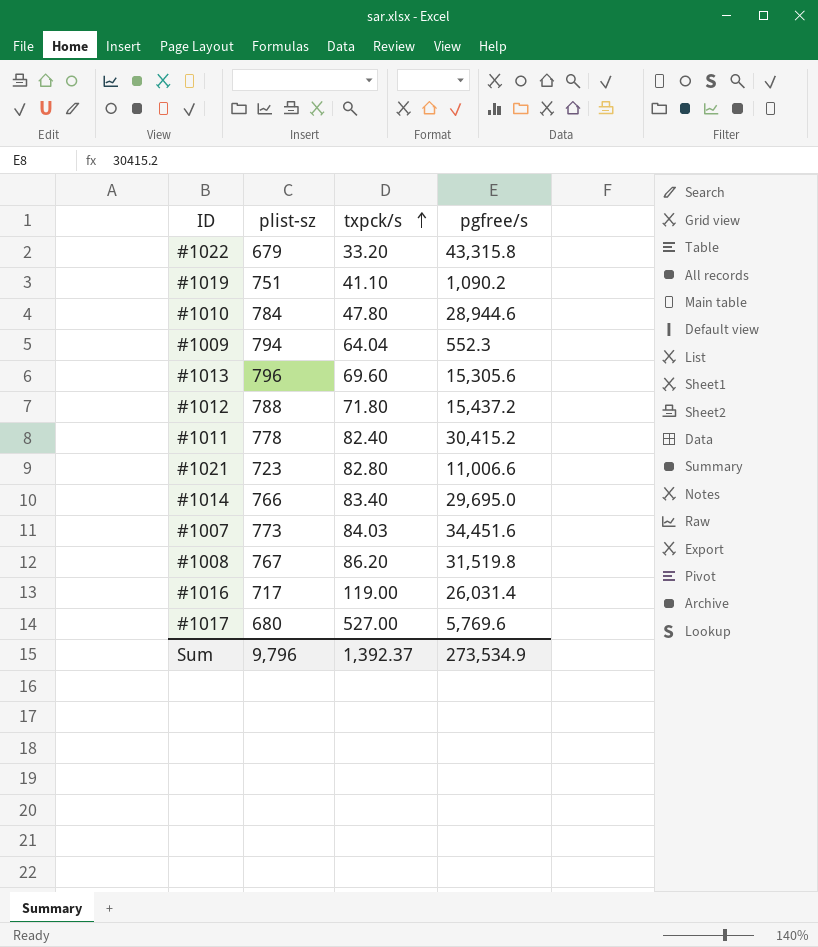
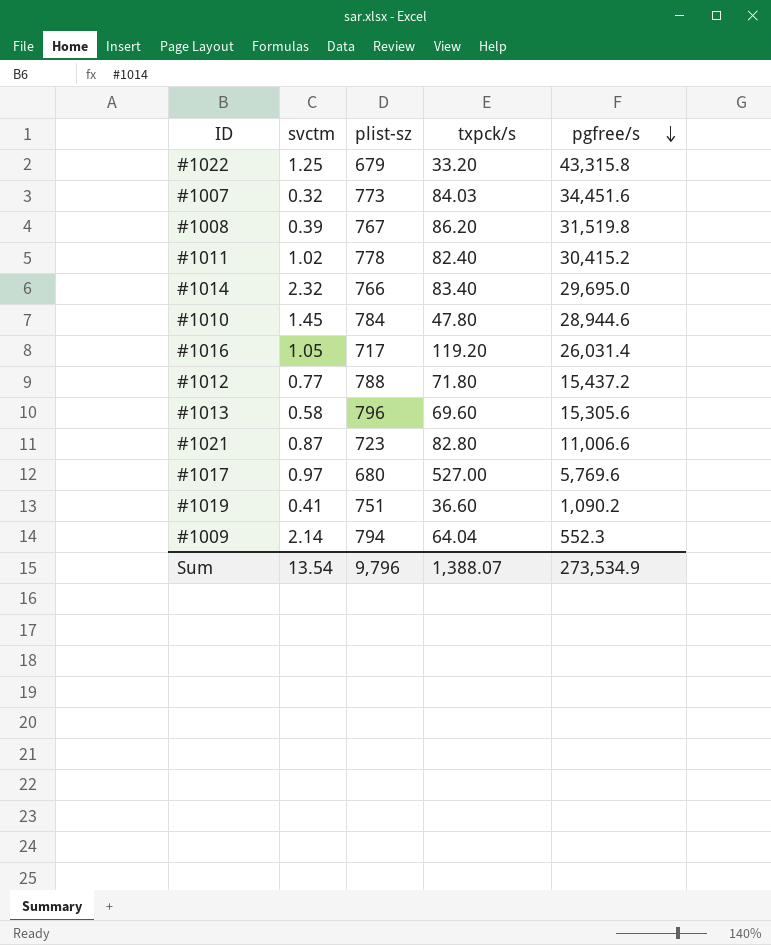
row order: txpck/s ascending -> pgfree/s descending
column svctm | position: none -> 2
#1016 | txpck/s: 119.00 -> 119.20
#1019 | txpck/s: 41.10 -> 36.60
Sum | txpck/s: 1,392.37 -> 1,388.07

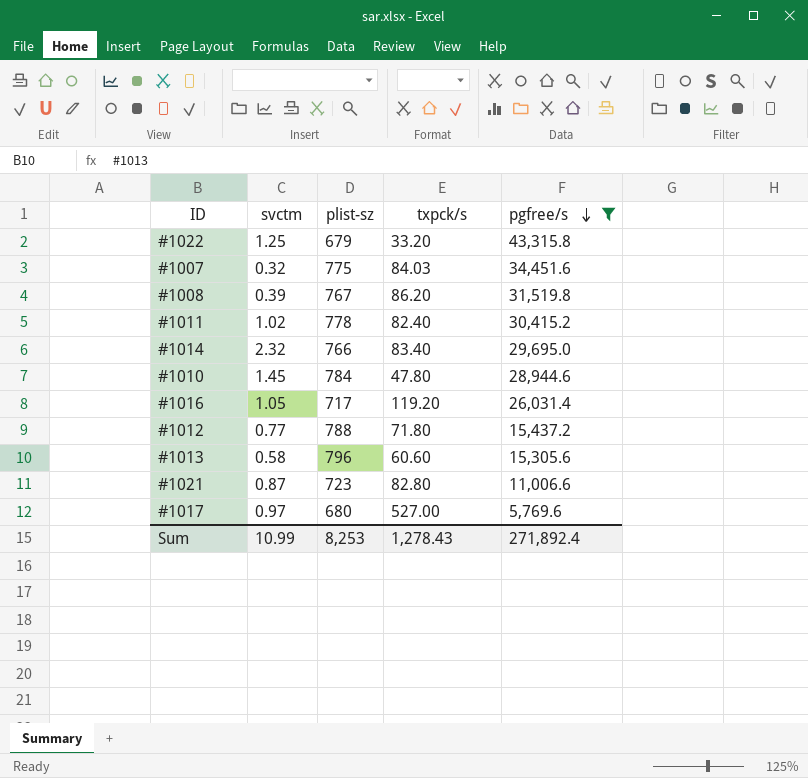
filter: none -> pgfree/s >= 5,769.6
#1007 | plist-sz: 773 -> 775
#1013 | txpck/s: 69.60 -> 60.60
Sum | svctm: 13.54 -> 10.99
Sum | plist-sz: 9,796 -> 8,253
Sum | txpck/s: 1,388.07 -> 1,278.43
Sum | pgfree/s: 273,534.9 -> 271,892.4

